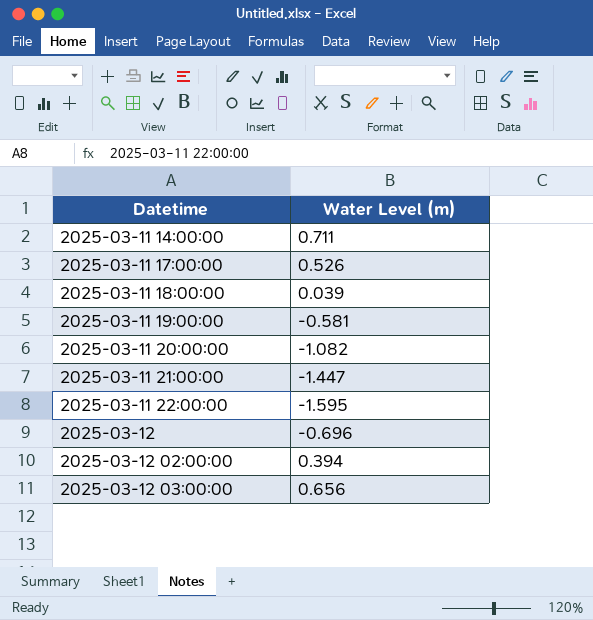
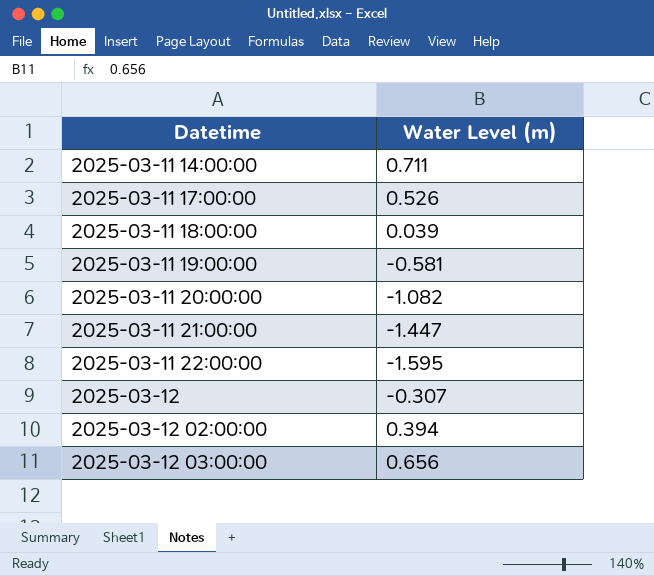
2025-03-12 | Water Level (m): -0.696 -> -0.307

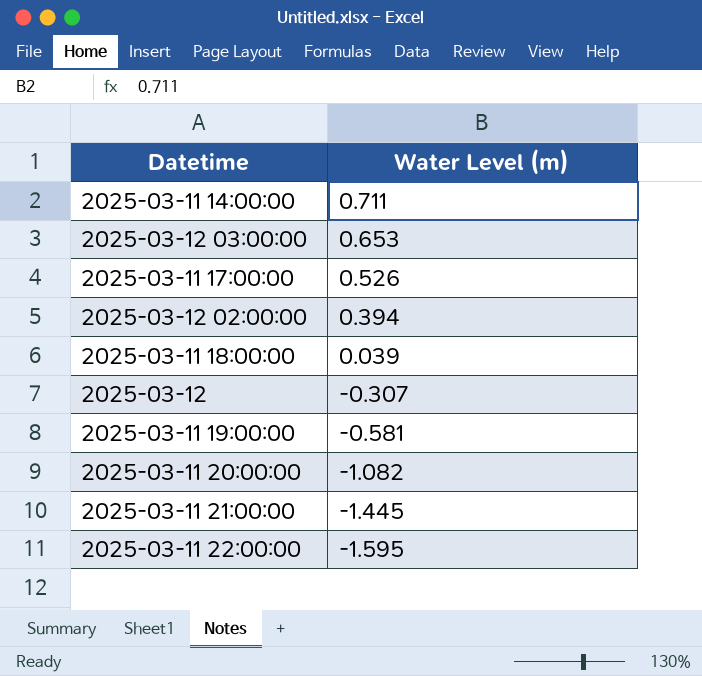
row order: Datetime ascending -> Water Level (m) descending
2025-03-12 03:00:00 | Water Level (m): 0.656 -> 0.653
2025-03-11 21:00:00 | Water Level (m): -1.447 -> -1.445

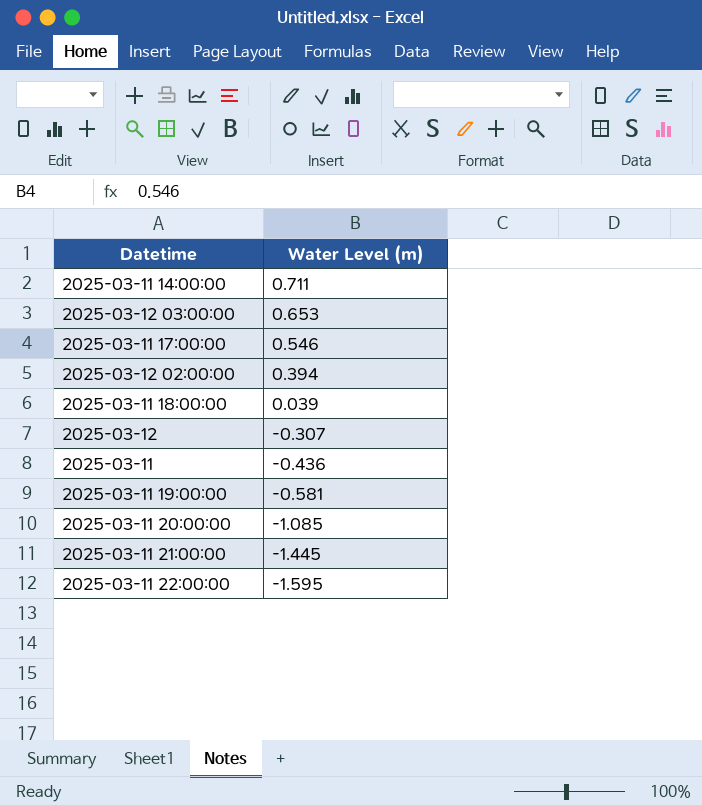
2025-03-11 17:00:00 | Water Level (m): 0.526 -> 0.546
row 2025-03-11: none -> -0.436
2025-03-11 20:00:00 | Water Level (m): -1.082 -> -1.085

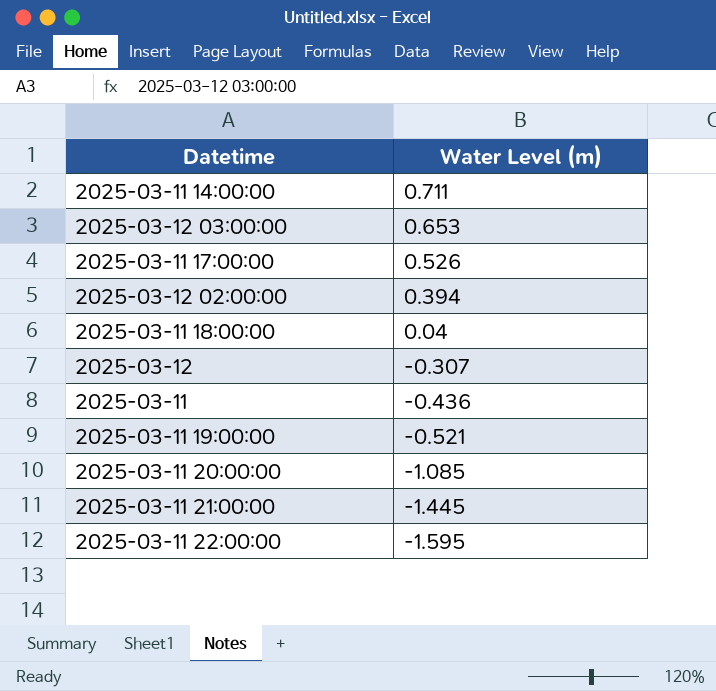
2025-03-11 17:00:00 | Water Level (m): 0.546 -> 0.526
2025-03-11 18:00:00 | Water Level (m): 0.039 -> 0.04
2025-03-11 19:00:00 | Water Level (m): -0.581 -> -0.521

